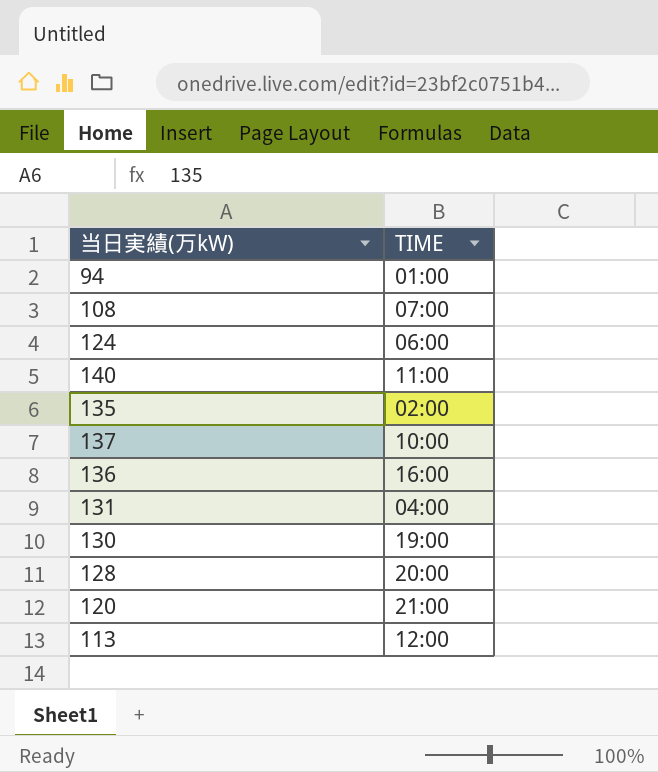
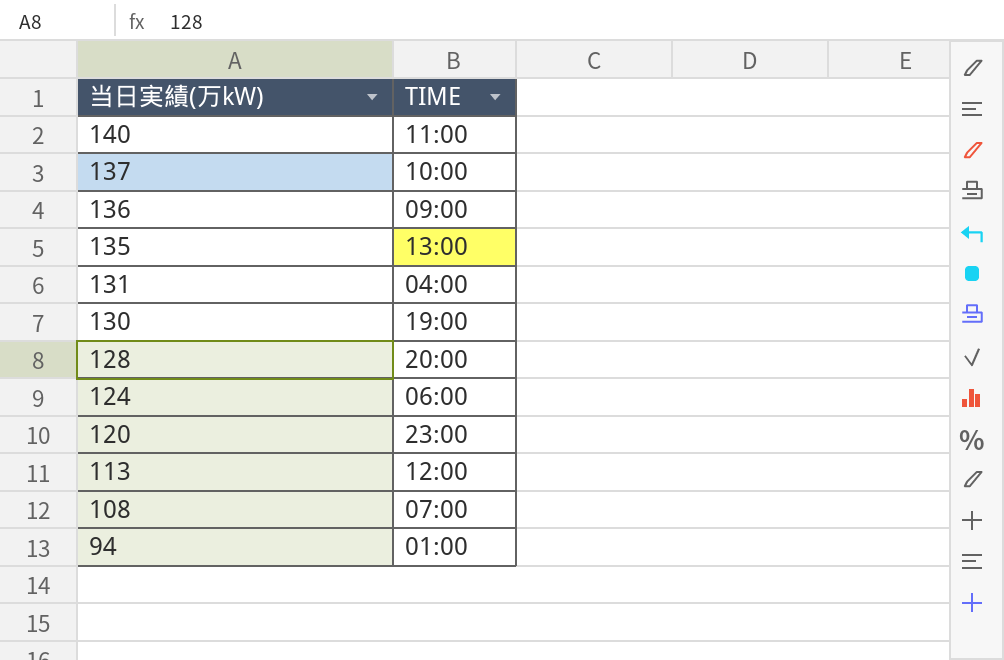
row order: none -> 当日実績(万kW) descending
136 | TIME: 16:00 -> 09:00
135 | TIME: 02:00 -> 13:00
120 | TIME: 21:00 -> 23:00

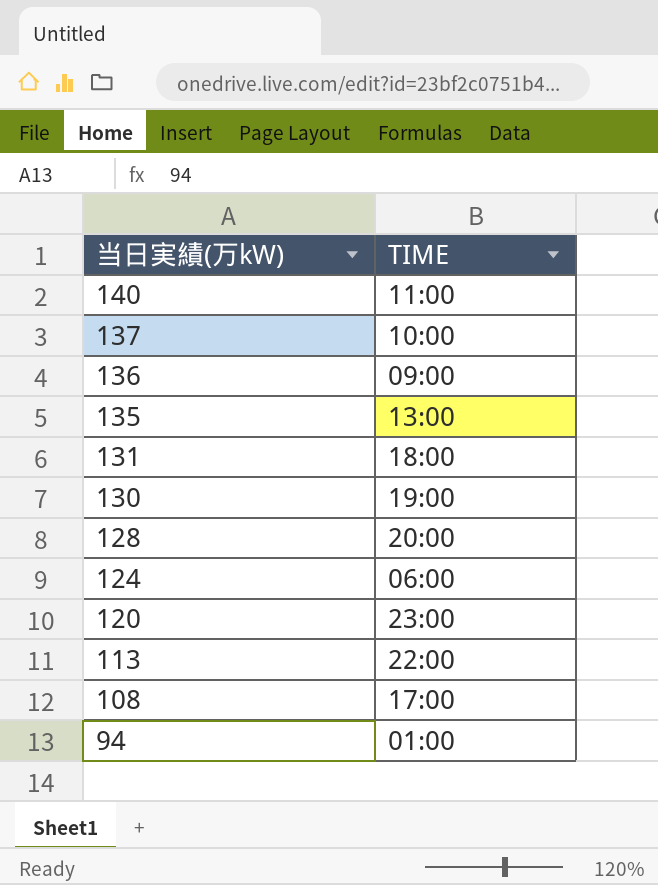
131 | TIME: 04:00 -> 18:00
113 | TIME: 12:00 -> 22:00
108 | TIME: 07:00 -> 17:00

